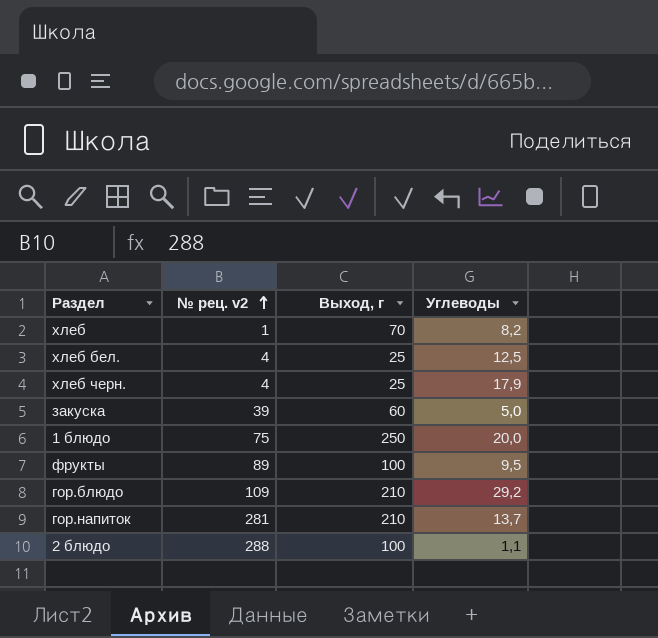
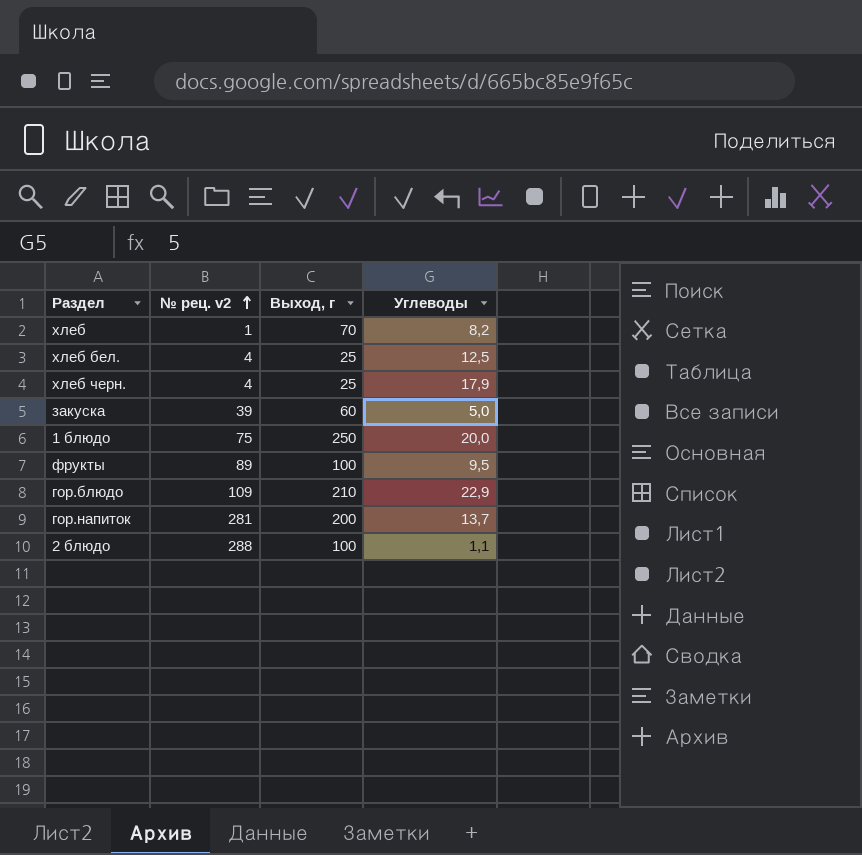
гор.блюдо | Углеводы: 29,2 -> 22,9
гор.напиток | Выход, г: 210 -> 200

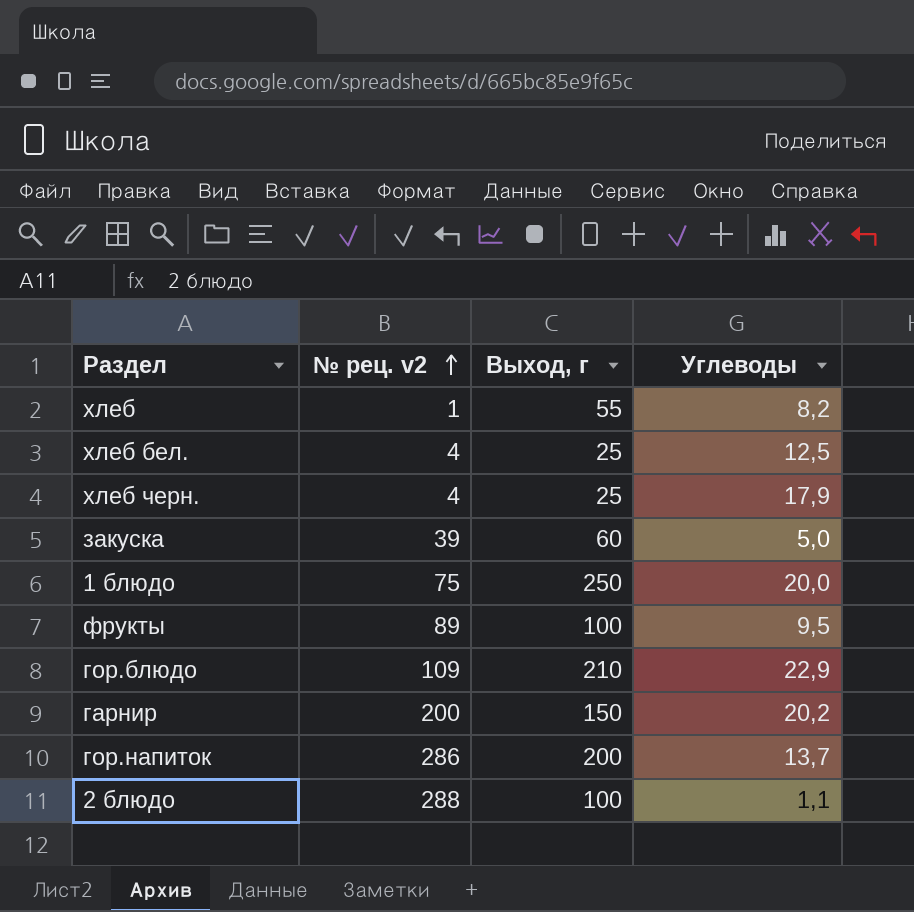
хлеб | Выход, г: 70 -> 55
row гарнир: none -> 200 | 150 | 20,2
гор.напиток | № рец. v2: 281 -> 286

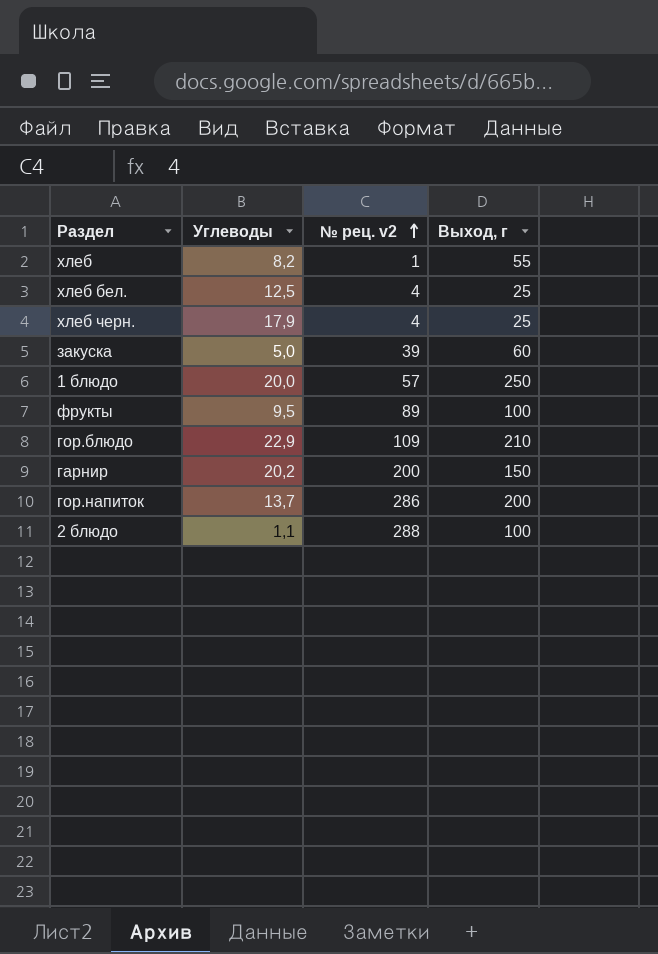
column Углеводы | position: 4 -> 2
1 блюдо | № рец. v2: 75 -> 57

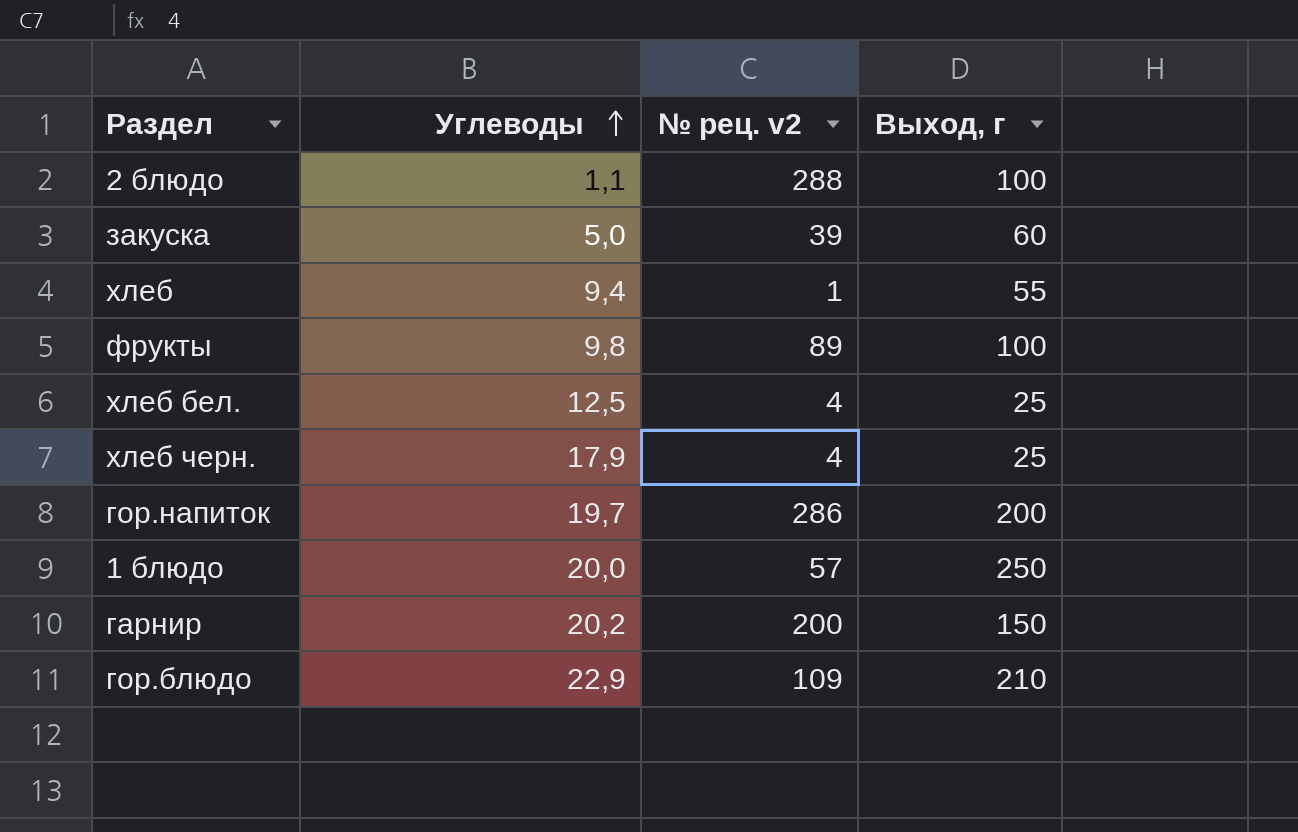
row order: № рец. v2 ascending -> Углеводы ascending
хлеб | Углеводы: 8,2 -> 9,4
фрукты | Углеводы: 9,5 -> 9,8
гор.напиток | Углеводы: 13,7 -> 19,7

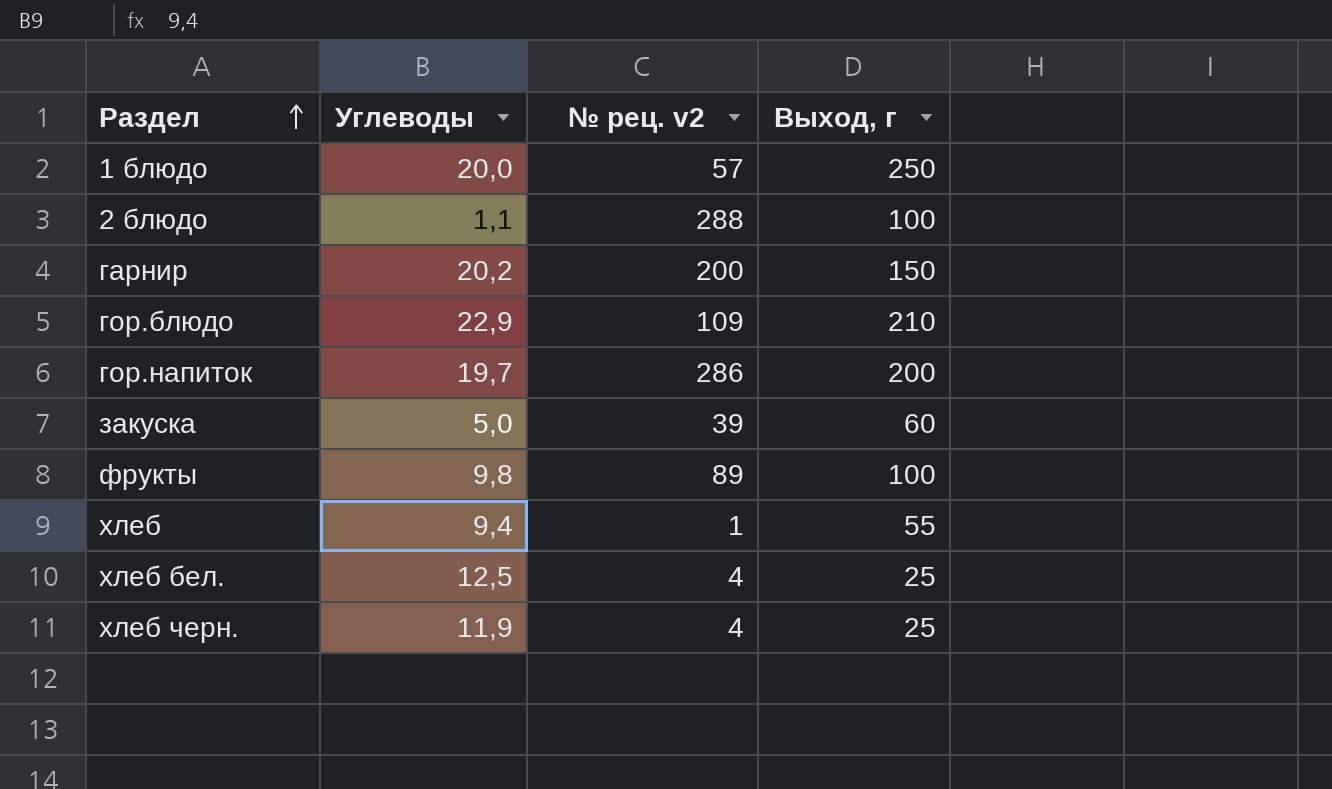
row order: Углеводы ascending -> Раздел ascending
хлеб черн. | Углеводы: 17,9 -> 11,9

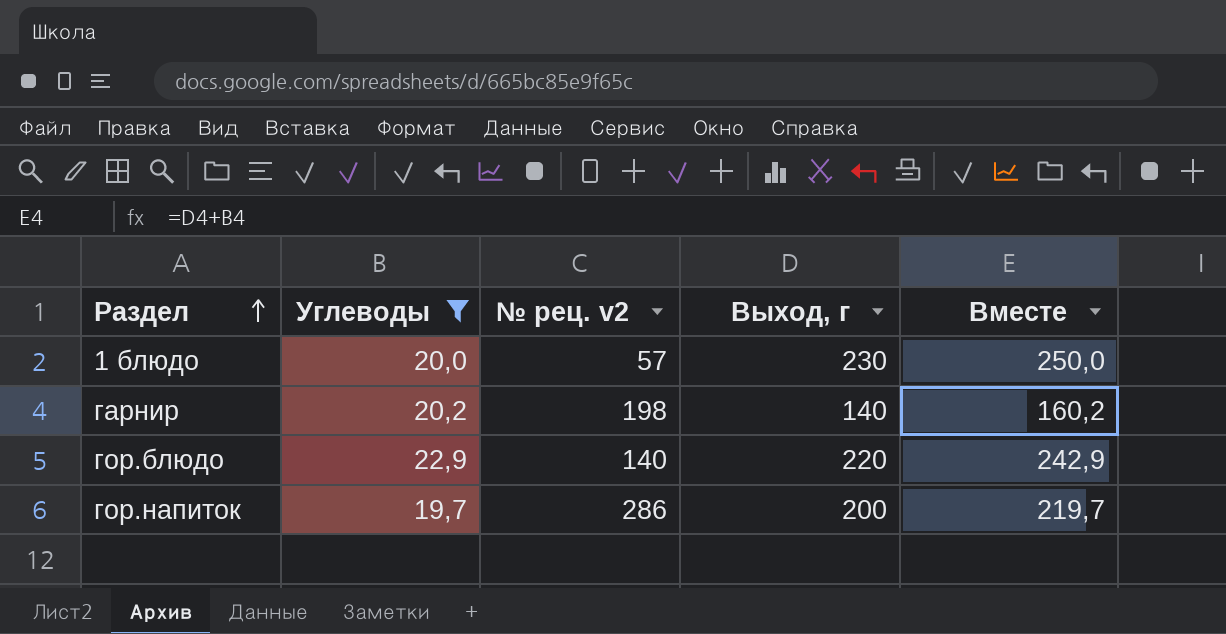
filter: none -> Углеводы >= 19,7
column Вместе | formula: none -> [Углеводы] + [Выход, г]
1 блюдо | Выход, г: 250 -> 230
гарнир | № рец. v2: 200 -> 198
гарнир | Выход, г: 150 -> 140
гор.блюдо | № рец. v2: 109 -> 140
гор.блюдо | Выход, г: 210 -> 220

